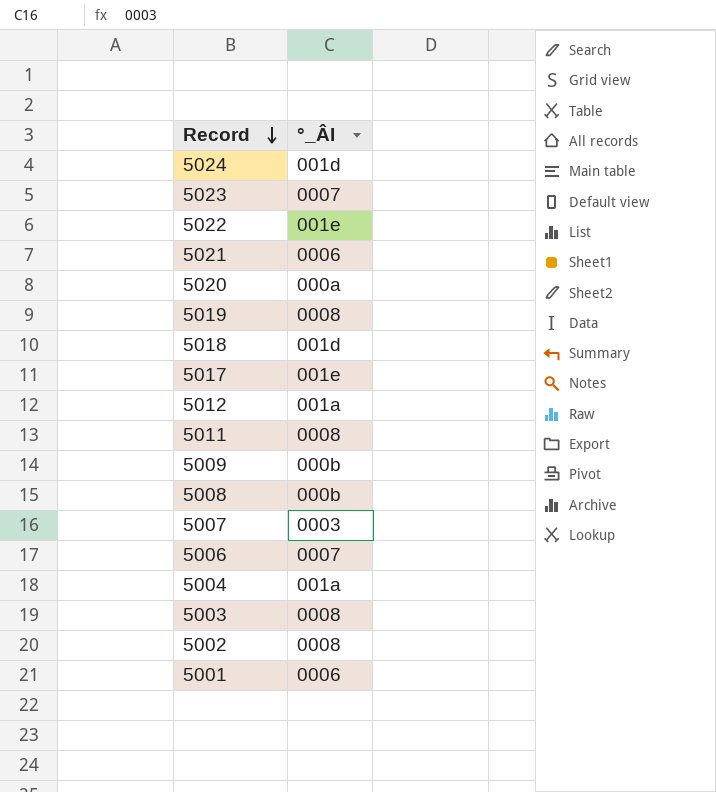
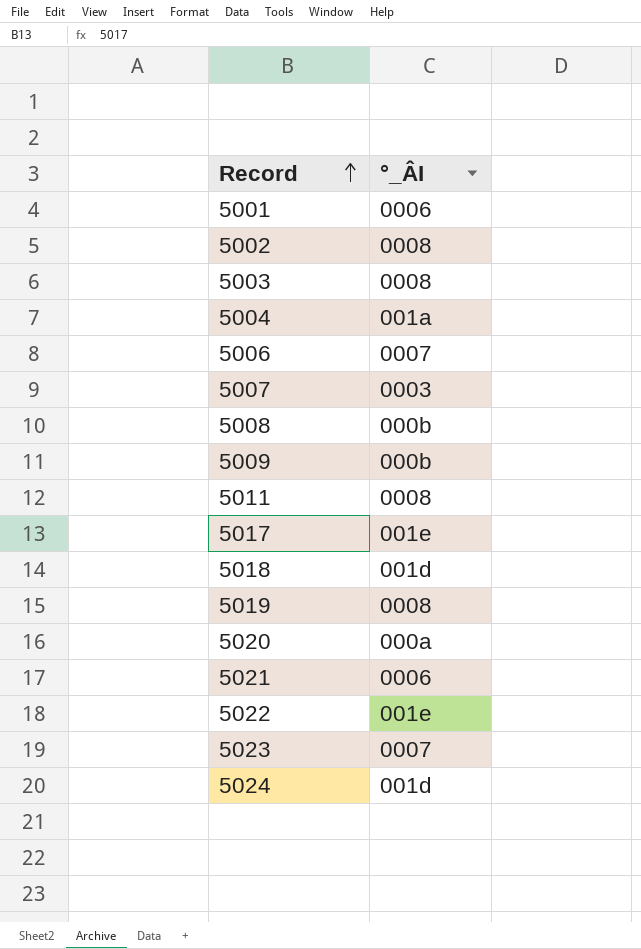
row order: Record descending -> Record ascending
row 5012: 001a -> none

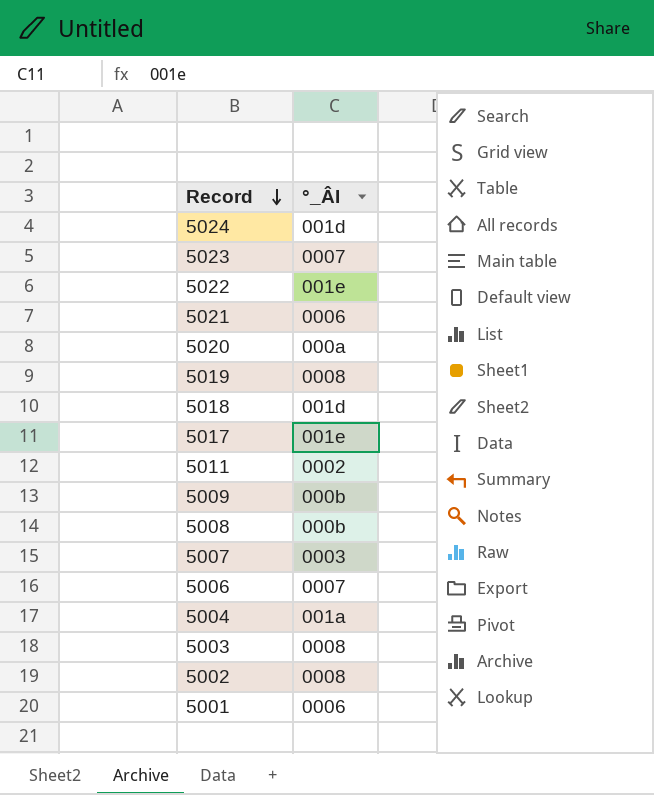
row order: Record ascending -> Record descending
5011 | °_ÂI: 0008 -> 0002

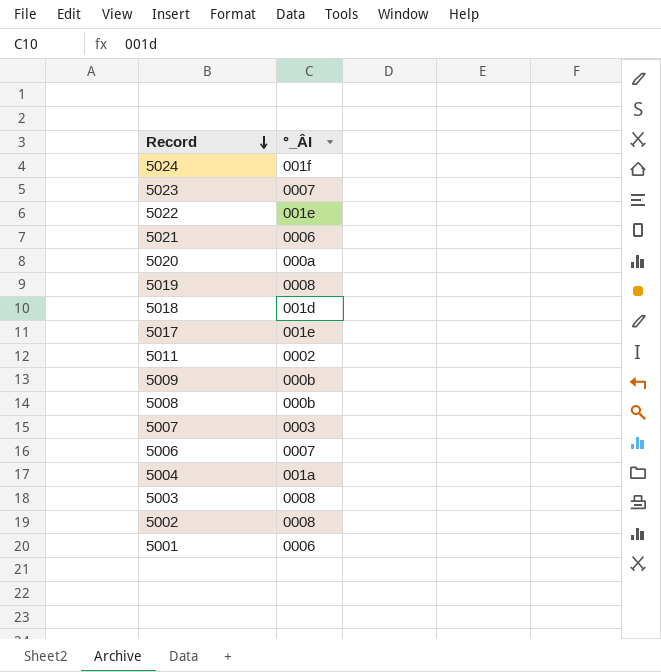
5024 | °_ÂI: 001d -> 001f

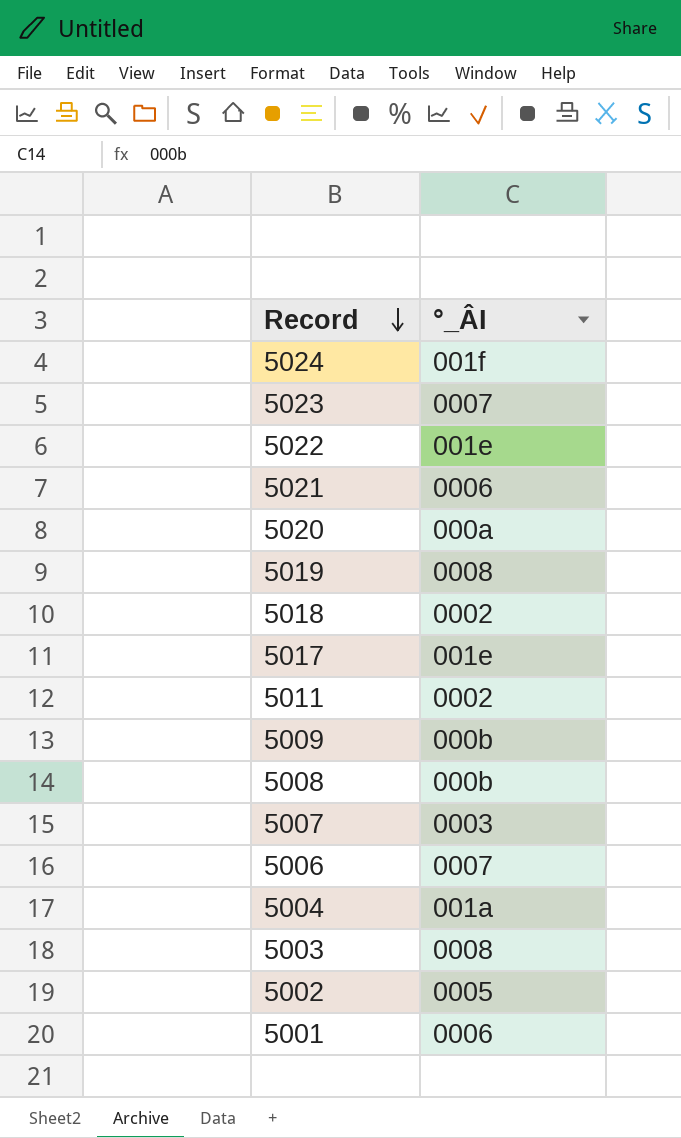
5018 | °_ÂI: 001d -> 0002
5002 | °_ÂI: 0008 -> 0005

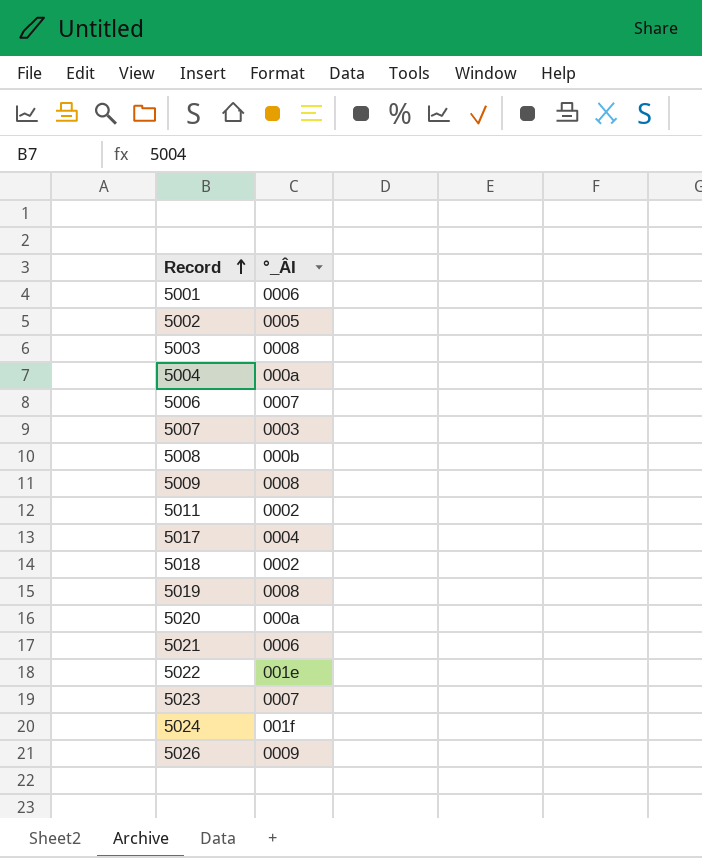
row order: Record descending -> Record ascending
5004 | °_ÂI: 001a -> 000a
5009 | °_ÂI: 000b -> 0008
5017 | °_ÂI: 001e -> 0004
row 5026: none -> 0009

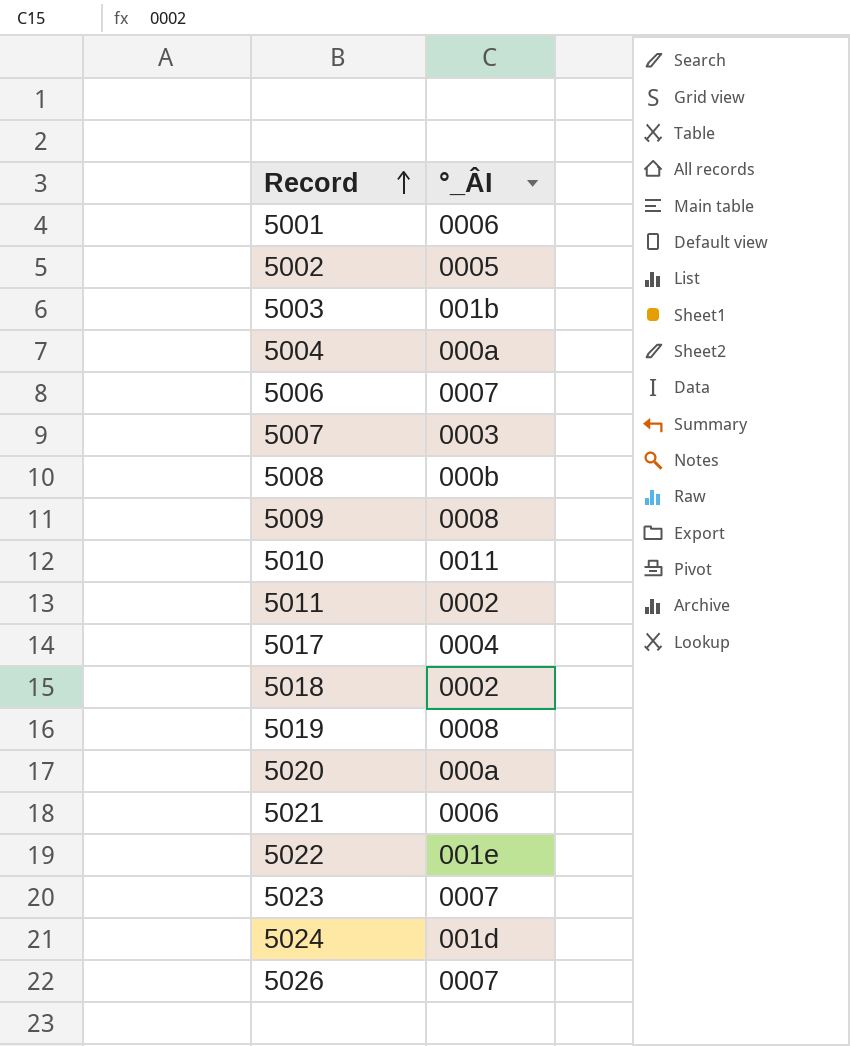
5003 | °_ÂI: 0008 -> 001b
row 5010: none -> 0011
5024 | °_ÂI: 001f -> 001d
5026 | °_ÂI: 0009 -> 0007

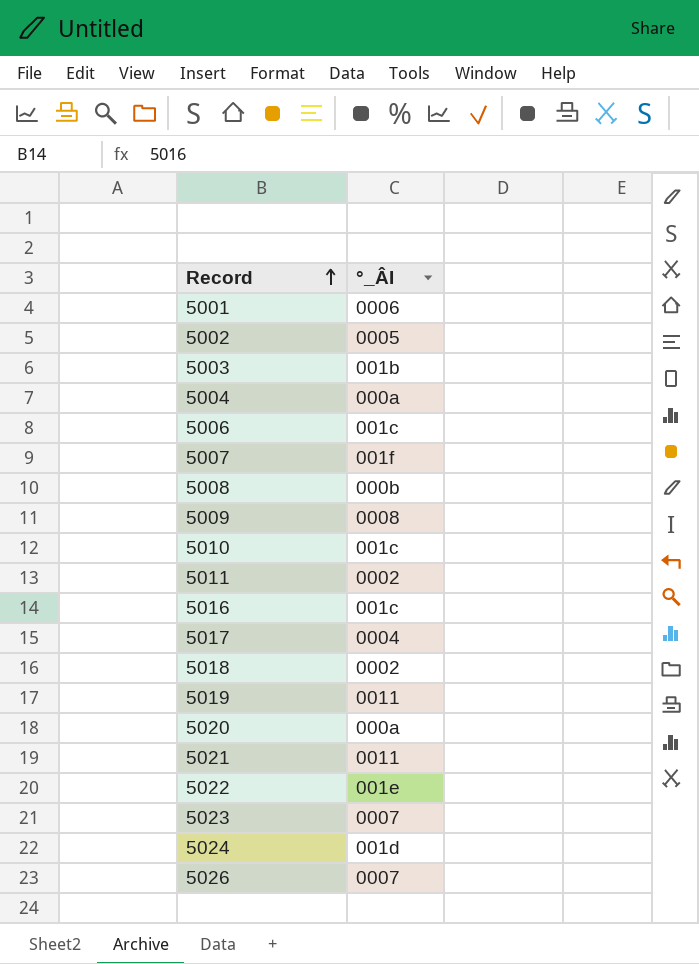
5006 | °_ÂI: 0007 -> 001c
5007 | °_ÂI: 0003 -> 001f
5010 | °_ÂI: 0011 -> 001c
row 5016: none -> 001c
5019 | °_ÂI: 0008 -> 0011
5021 | °_ÂI: 0006 -> 0011

